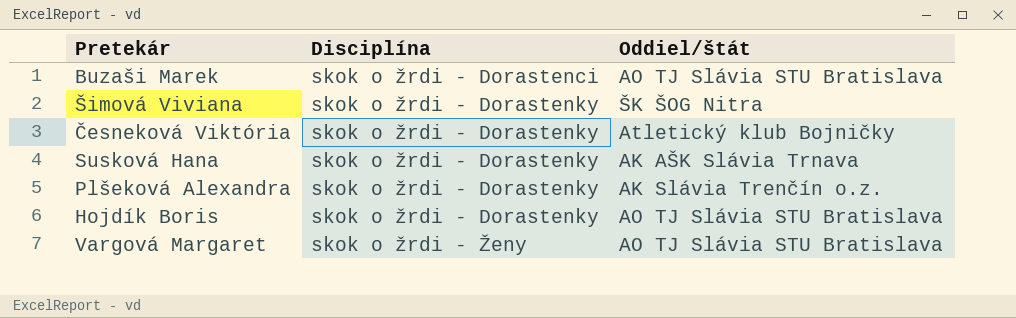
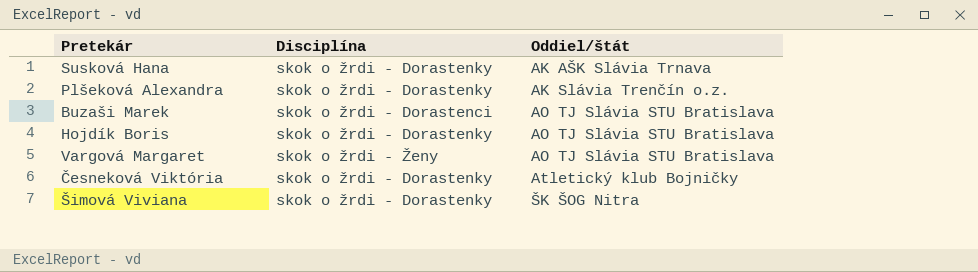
row order: Disciplína ascending -> Oddiel/štát ascending

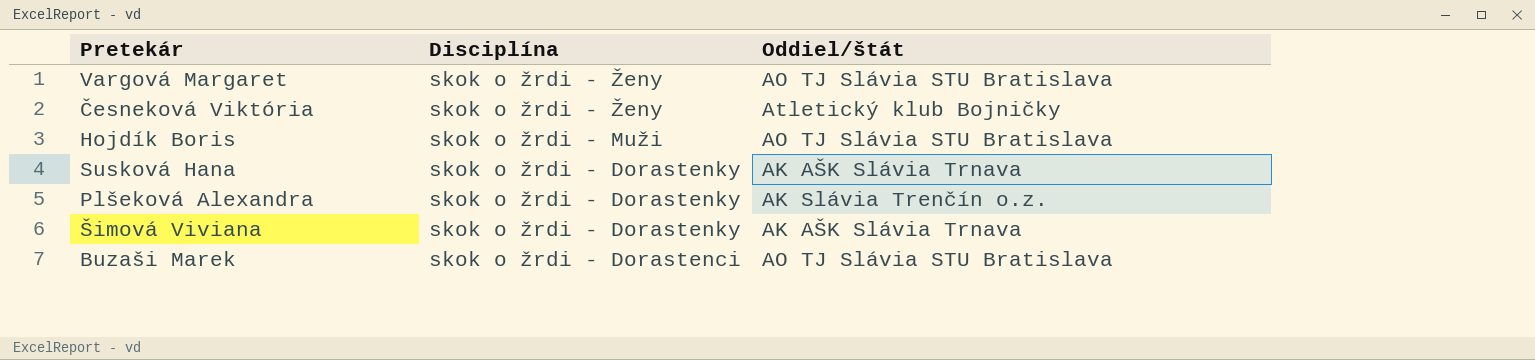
row order: Oddiel/štát ascending -> Disciplína descending
Česneková Viktória | Disciplína: skok o žrdi - Dorastenky -> skok o žrdi - Ženy
Hojdík Boris | Disciplína: skok o žrdi - Dorastenky -> skok o žrdi - Muži
Šimová Viviana | Oddiel/štát: ŠK ŠOG Nitra -> AK AŠK Slávia Trnava

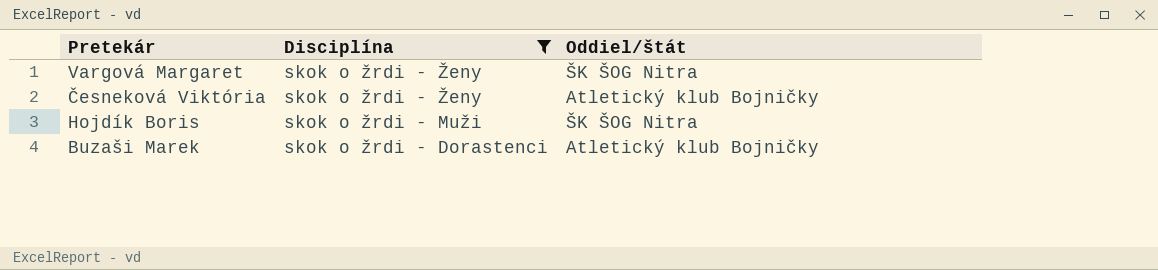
filter: none -> Disciplína != skok o žrdi - Dorastenky
Vargová Margaret | Oddiel/štát: AO TJ Slávia STU Bratislava -> ŠK ŠOG Nitra
Hojdík Boris | Oddiel/štát: AO TJ Slávia STU Bratislava -> ŠK ŠOG Nitra
Buzaši Marek | Oddiel/štát: AO TJ Slávia STU Bratislava -> Atletický klub Bojničky

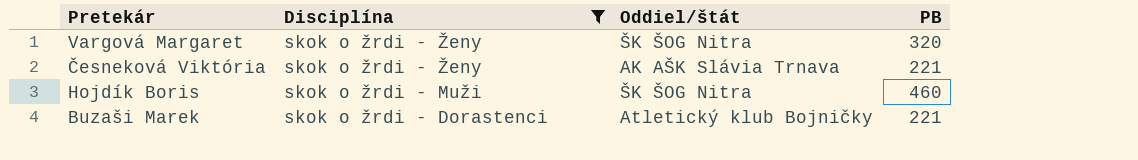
column PB | position: none -> 4
Česneková Viktória | Oddiel/štát: Atletický klub Bojničky -> AK AŠK Slávia Trnava

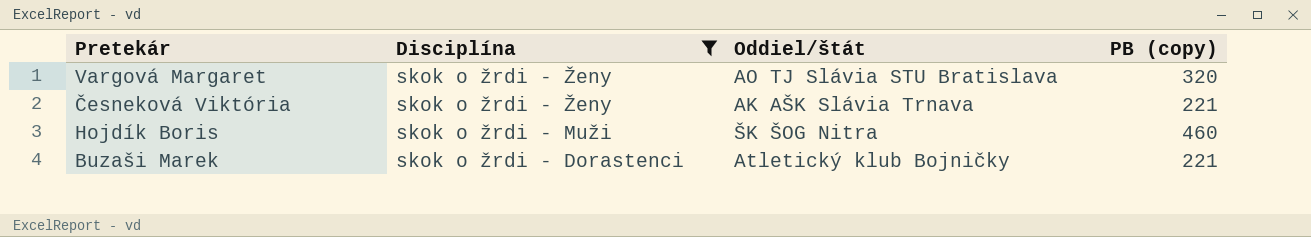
column name: PB -> PB (copy)
Vargová Margaret | Oddiel/štát: ŠK ŠOG Nitra -> AO TJ Slávia STU Bratislava

